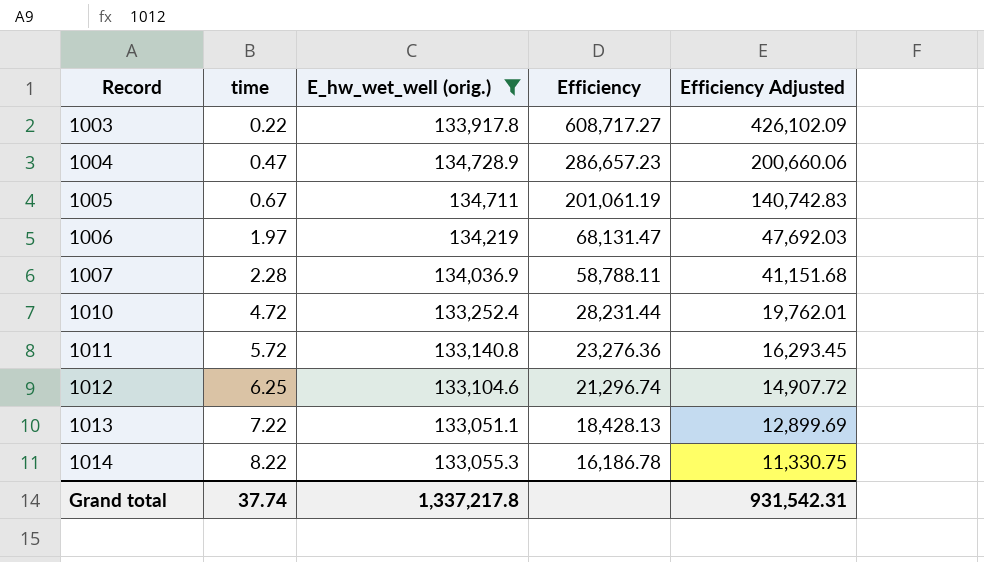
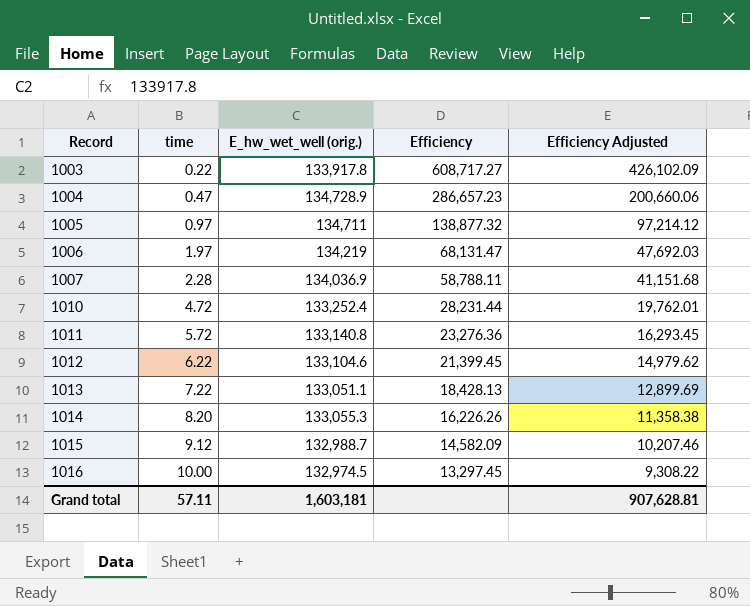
filter: E_hw_wet_well (orig.) >= 133,051.1 -> none
1005 | time: 0.67 -> 0.97
1005 | Efficiency: 201,061.19 -> 138,877.32
1005 | Efficiency Adjusted: 140,742.83 -> 97,214.12
1012 | time: 6.25 -> 6.22
1012 | Efficiency: 21,296.74 -> 21,399.45
1012 | Efficiency Adjusted: 14,907.72 -> 14,979.62
1014 | time: 8.22 -> 8.20
1014 | Efficiency: 16,186.78 -> 16,226.26
1014 | Efficiency Adjusted: 11,330.75 -> 11,358.38
Grand total | time: 37.74 -> 57.11
Grand total | E_hw_wet_well (orig.): 1,337,217.8 -> 1,603,181
Grand total | Efficiency Adjusted: 931,542.31 -> 907,628.81

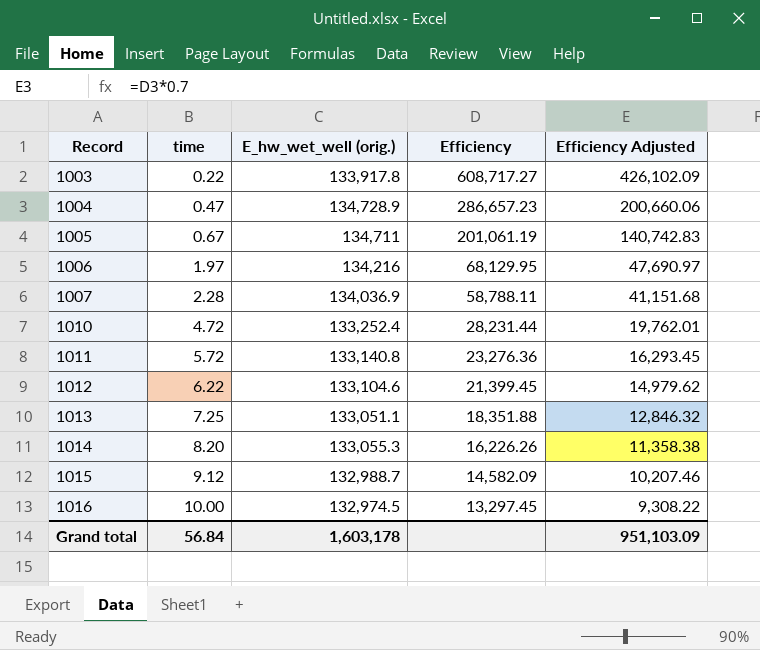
1005 | time: 0.97 -> 0.67
1005 | Efficiency: 138,877.32 -> 201,061.19
1005 | Efficiency Adjusted: 97,214.12 -> 140,742.83
1006 | E_hw_wet_well (orig.): 134,219 -> 134,216
1006 | Efficiency: 68,131.47 -> 68,129.95
1006 | Efficiency Adjusted: 47,692.03 -> 47,690.97
1013 | time: 7.22 -> 7.25
1013 | Efficiency: 18,428.13 -> 18,351.88
1013 | Efficiency Adjusted: 12,899.69 -> 12,846.32
Grand total | time: 57.11 -> 56.84
Grand total | E_hw_wet_well (orig.): 1,603,181 -> 1,603,178
Grand total | Efficiency Adjusted: 907,628.81 -> 951,103.09

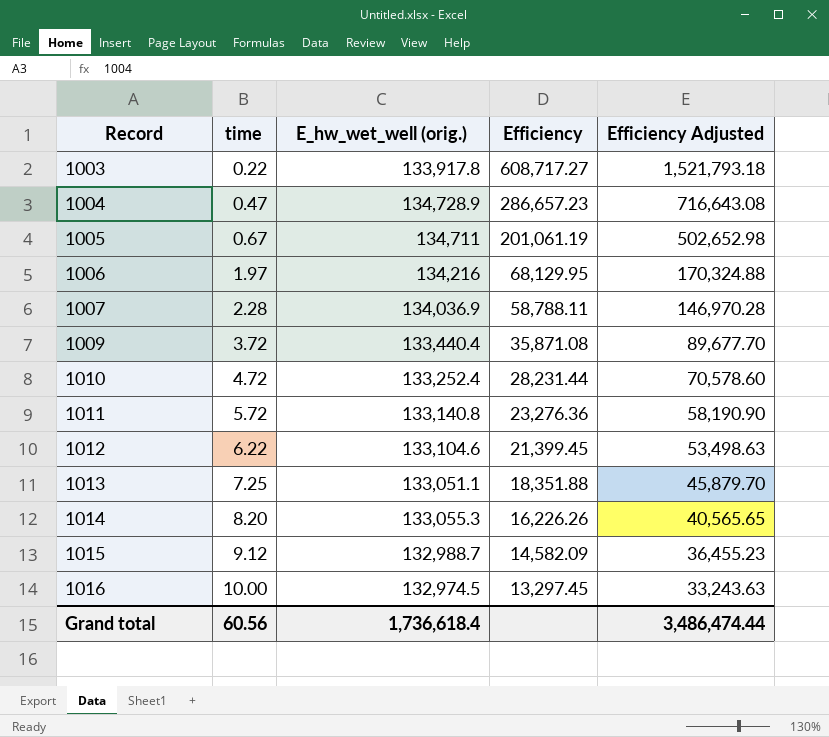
column Efficiency Adjusted | formula: [Efficiency] * 0.7 -> [Efficiency] * 2.5
row 1009: none -> 3.72 | 133,440.4 | 35,871.08 | 89,677.70
Grand total | time: 56.84 -> 60.56
Grand total | E_hw_wet_well (orig.): 1,603,178 -> 1,736,618.4
Grand total | Efficiency Adjusted: 951,103.09 -> 3,486,474.44

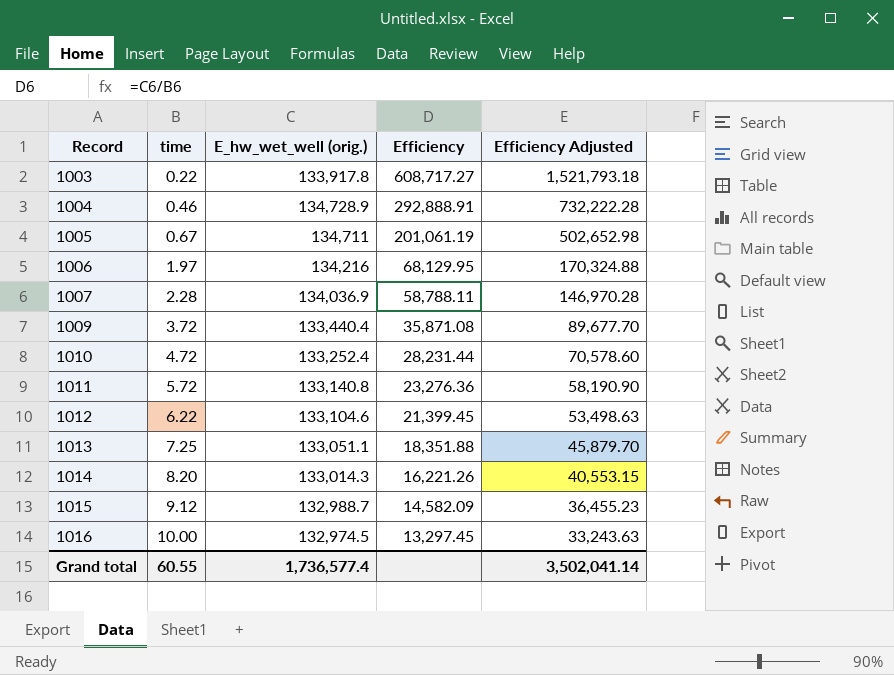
1004 | time: 0.47 -> 0.46
1004 | Efficiency: 286,657.23 -> 292,888.91
1004 | Efficiency Adjusted: 716,643.08 -> 732,222.28
1014 | E_hw_wet_well (orig.): 133,055.3 -> 133,014.3
1014 | Efficiency: 16,226.26 -> 16,221.26
1014 | Efficiency Adjusted: 40,565.65 -> 40,553.15
Grand total | time: 60.56 -> 60.55
Grand total | E_hw_wet_well (orig.): 1,736,618.4 -> 1,736,577.4
Grand total | Efficiency Adjusted: 3,486,474.44 -> 3,502,041.14

